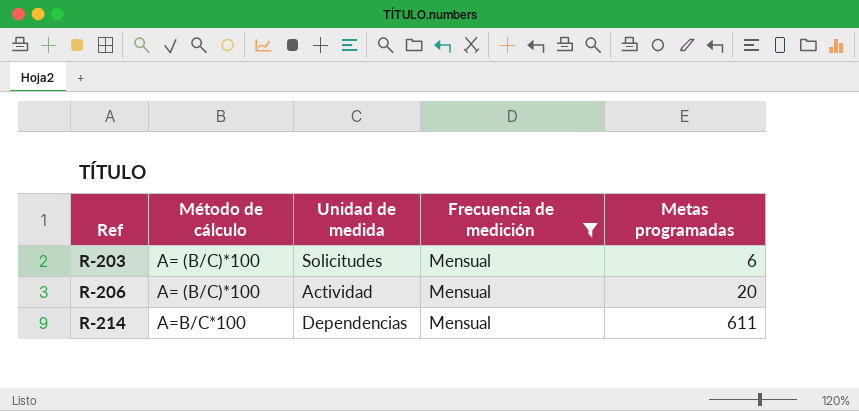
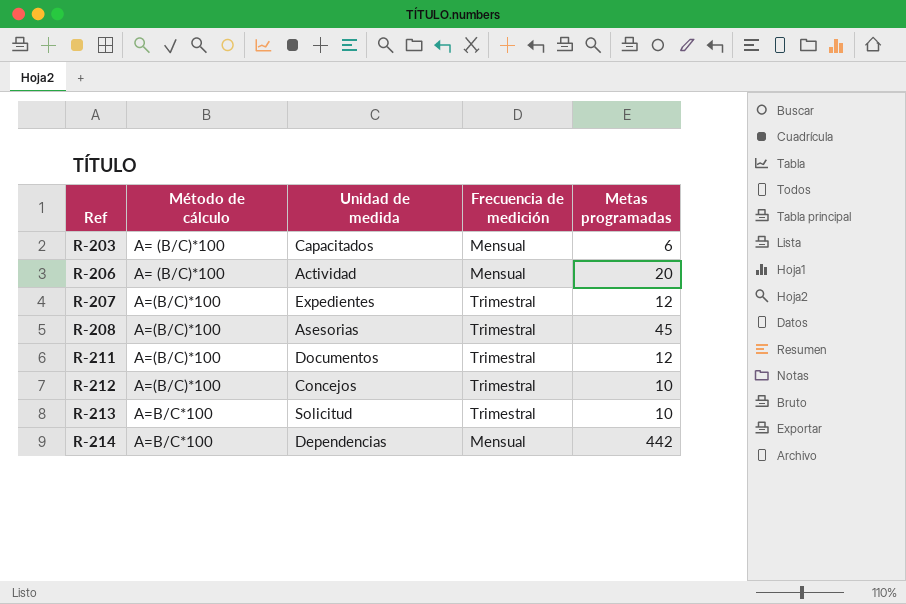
filter: Frecuencia de medición = Mensual -> none
R-203 | Unidad de medida: Solicitudes -> Capacitados
R-214 | Metas programadas: 611 -> 442

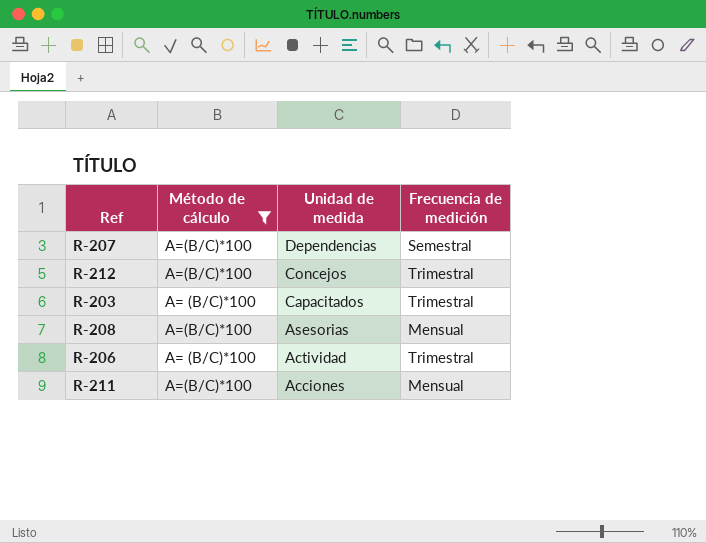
filter: none -> Método de cálculo != A=B/C*100
row order: Ref ascending -> Unidad de medida descending
column Metas programadas | position: 5 -> none
R-207 | Unidad de medida: Expedientes -> Dependencias
R-207 | Frecuencia de medición: Trimestral -> Semestral
R-203 | Frecuencia de medición: Mensual -> Trimestral
R-208 | Frecuencia de medición: Trimestral -> Mensual
R-206 | Frecuencia de medición: Mensual -> Trimestral
R-211 | Unidad de medida: Documentos -> Acciones
R-211 | Frecuencia de medición: Trimestral -> Mensual

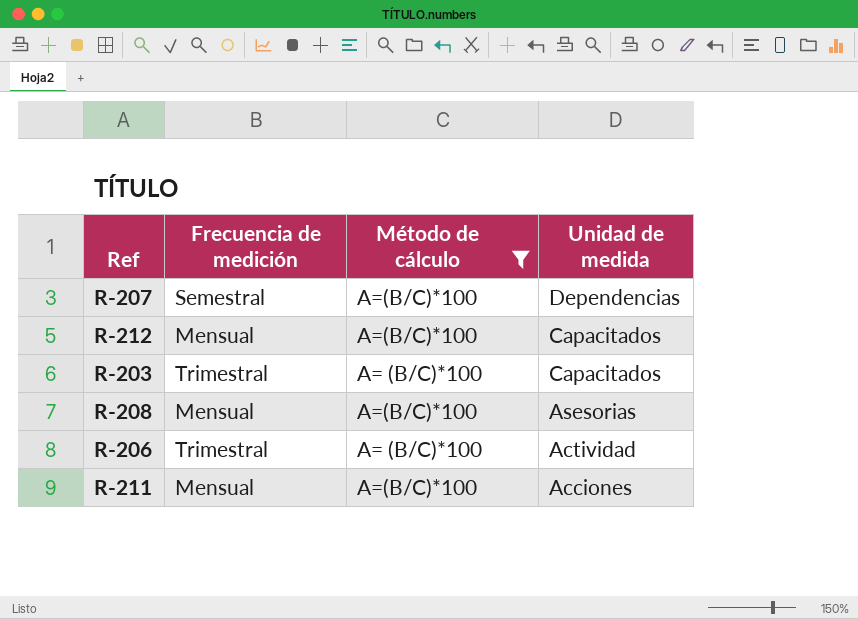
column Frecuencia de medición | position: 4 -> 2
R-212 | Frecuencia de medición: Trimestral -> Mensual
R-212 | Unidad de medida: Concejos -> Capacitados

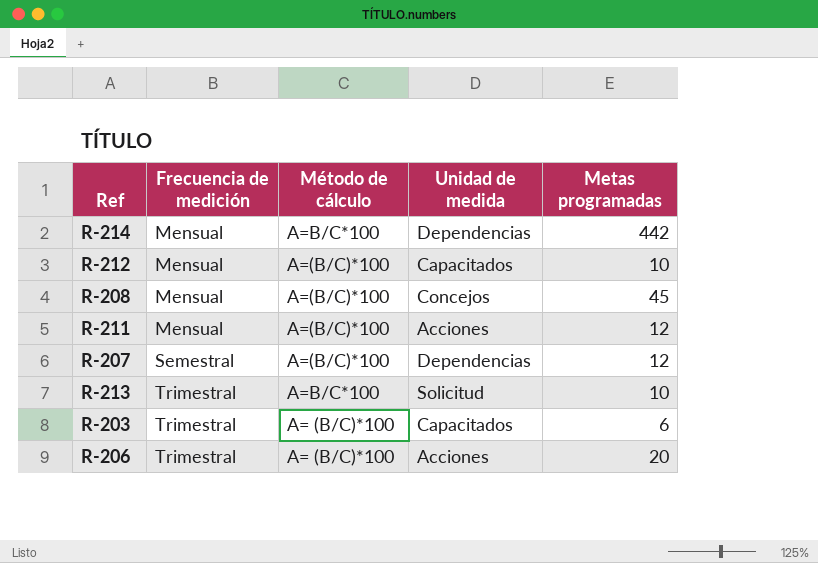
filter: Método de cálculo != A=B/C*100 -> none
row order: Unidad de medida descending -> Frecuencia de medición ascending
column Metas programadas | position: none -> 5
R-208 | Unidad de medida: Asesorias -> Concejos
R-206 | Unidad de medida: Actividad -> Acciones

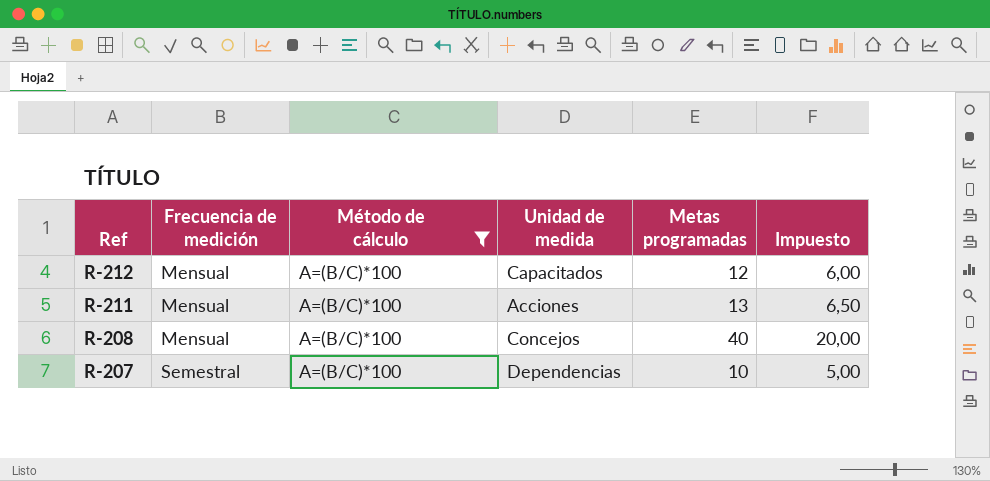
filter: none -> Método de cálculo = A=(B/C)*100
row order: Frecuencia de medición ascending -> Ref descending
column Impuesto | formula: none -> [Metas programadas] * 0,5
R-212 | Metas programadas: 10 -> 12
R-211 | Metas programadas: 12 -> 13
R-208 | Metas programadas: 45 -> 40
R-207 | Metas programadas: 12 -> 10

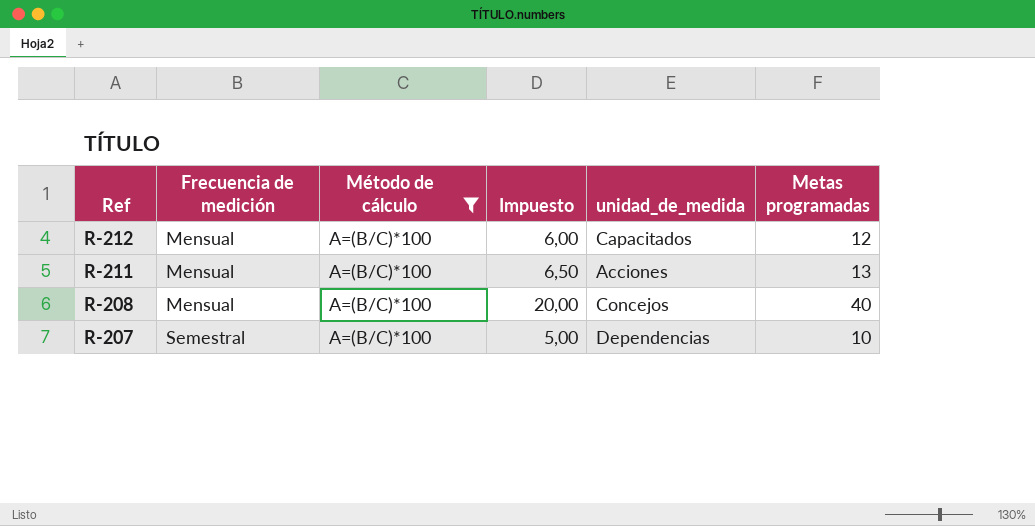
column Impuesto | position: 6 -> 4
column name: Unidad de medida -> unidad_de_medida

